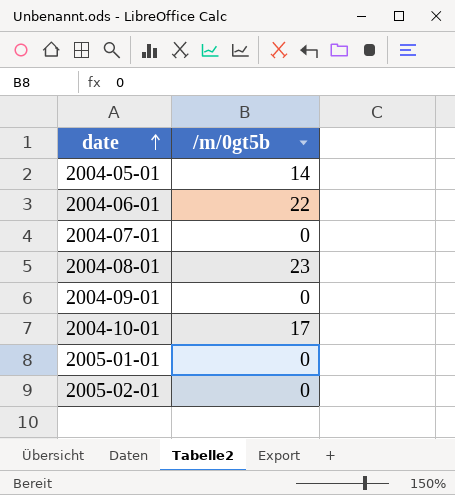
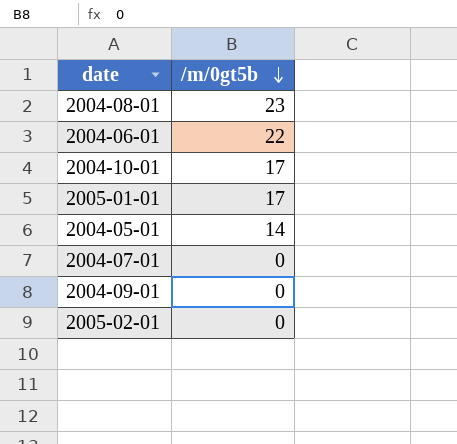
row order: date ascending -> /m/0gt5b descending
2005-01-01 | /m/0gt5b: 0 -> 17

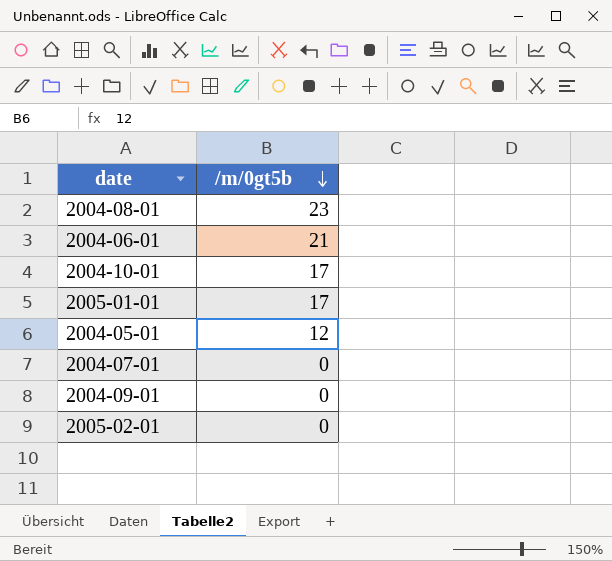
2004-06-01 | /m/0gt5b: 22 -> 21
2004-05-01 | /m/0gt5b: 14 -> 12

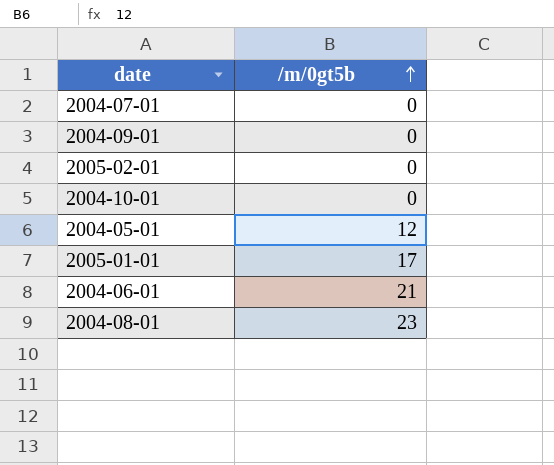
row order: /m/0gt5b descending -> /m/0gt5b ascending
2004-10-01 | /m/0gt5b: 17 -> 0

